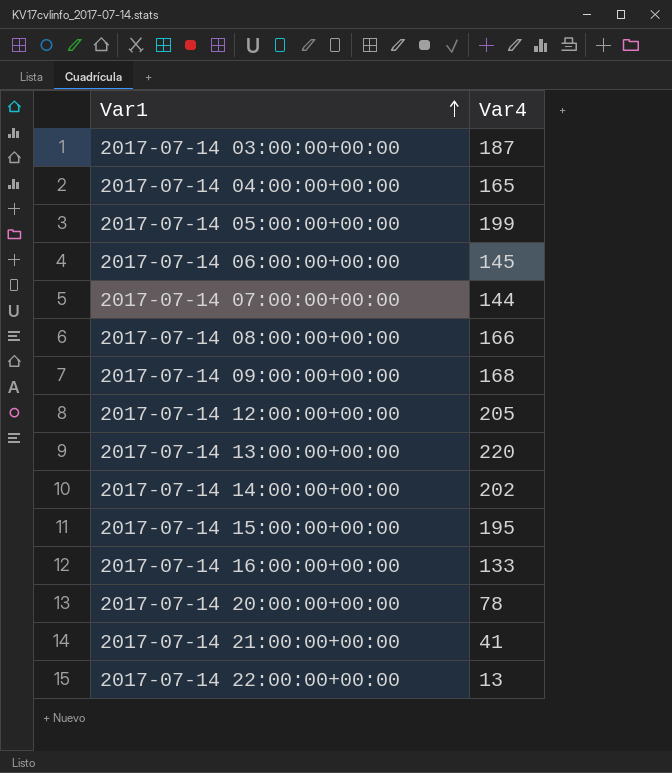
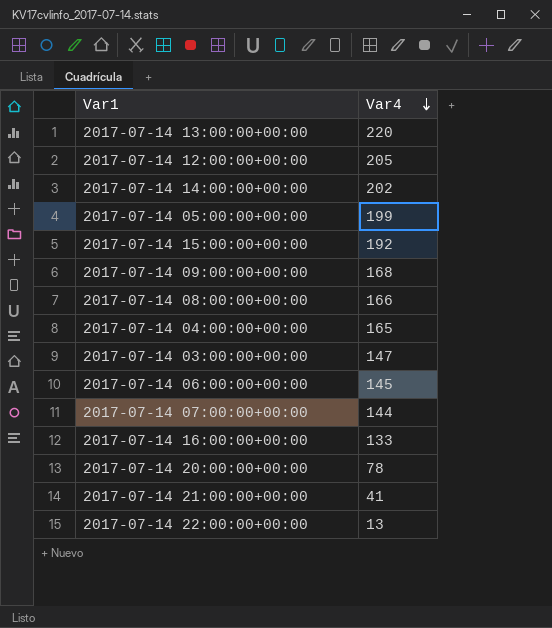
row order: Var1 ascending -> Var4 descending
2017-07-14 15:00:00+00:00 | Var4: 195 -> 192
2017-07-14 03:00:00+00:00 | Var4: 187 -> 147

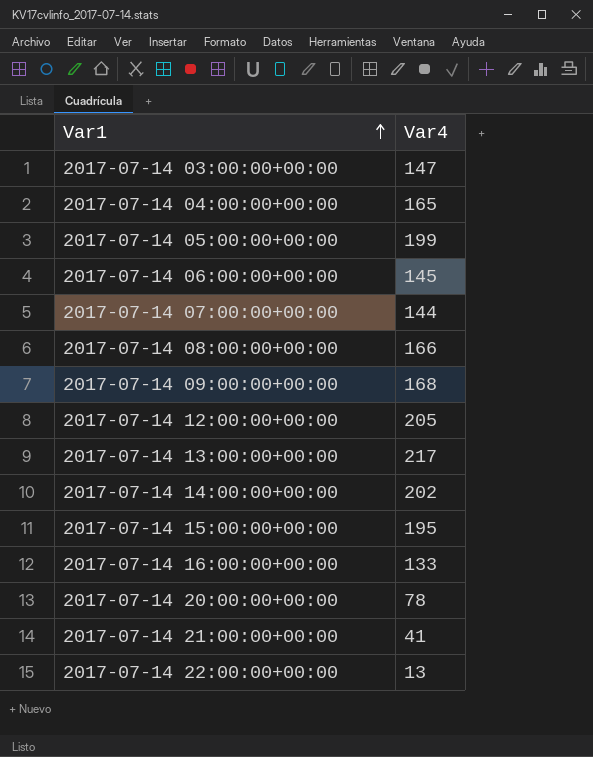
row order: Var4 descending -> Var1 ascending
2017-07-14 13:00:00+00:00 | Var4: 220 -> 217
2017-07-14 15:00:00+00:00 | Var4: 192 -> 195

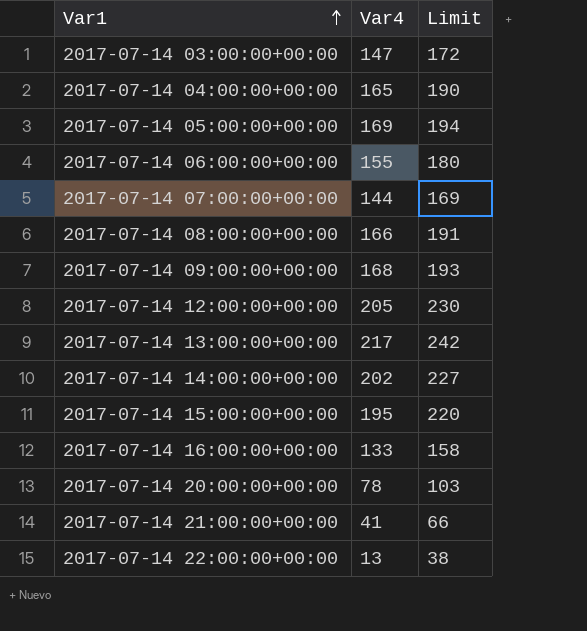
column Limit | formula: none -> [Var4] + 25
2017-07-14 05:00:00+00:00 | Var4: 199 -> 169
2017-07-14 06:00:00+00:00 | Var4: 145 -> 155

